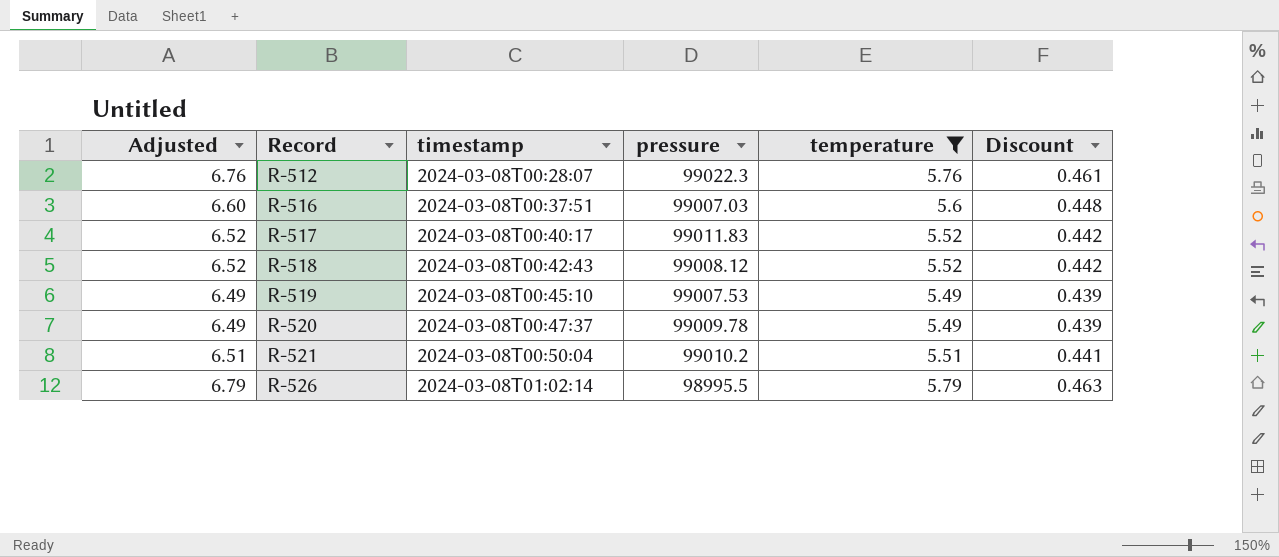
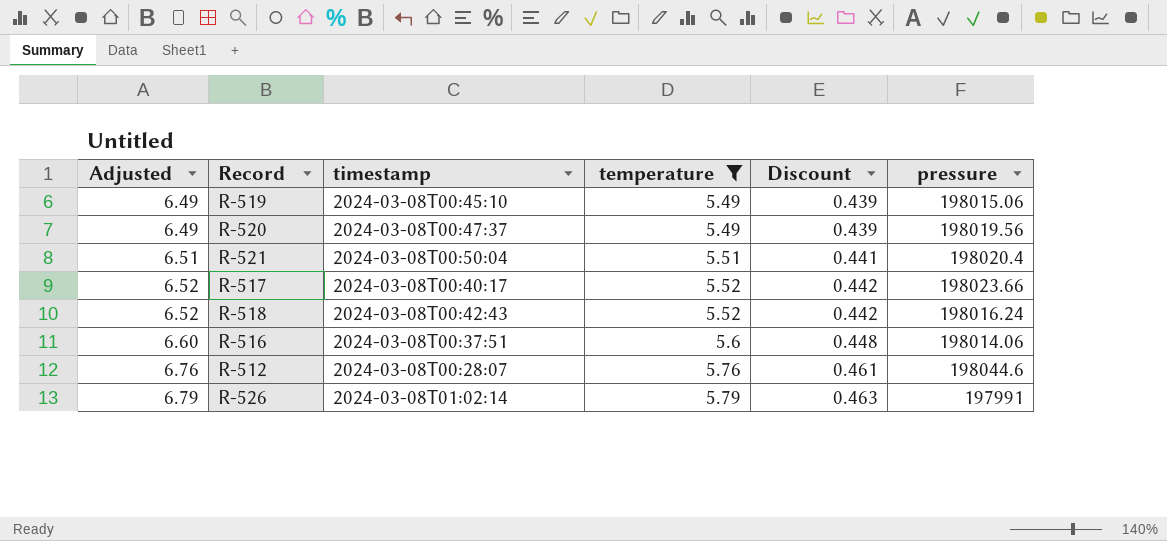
row order: Record ascending -> Adjusted ascending
column pressure | position: 4 -> 6
R-519 | pressure: 99007.53 -> 198015.06
R-520 | pressure: 99009.78 -> 198019.56
R-521 | pressure: 99010.2 -> 198020.4
R-517 | pressure: 99011.83 -> 198023.66
R-518 | pressure: 99008.12 -> 198016.24
R-516 | pressure: 99007.03 -> 198014.06
R-512 | pressure: 99022.3 -> 198044.6
R-526 | pressure: 98995.5 -> 197991

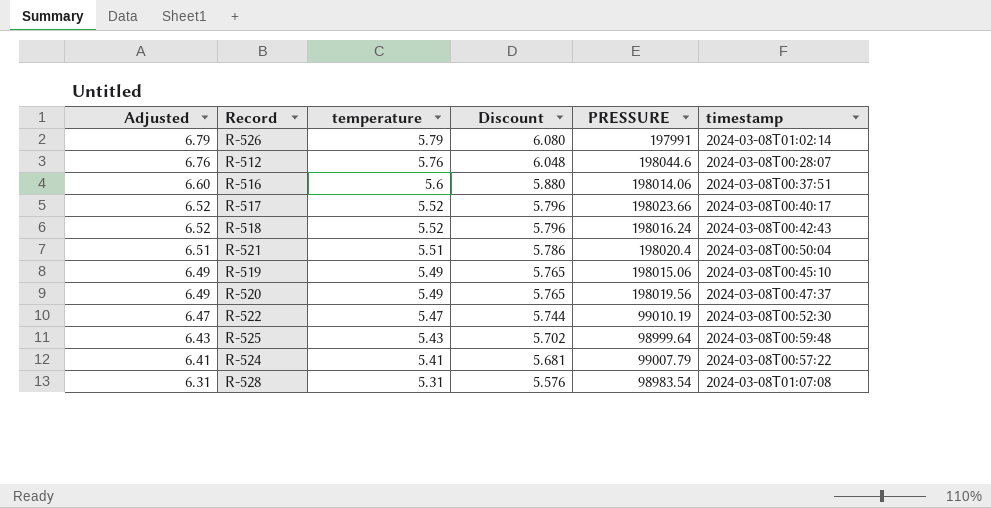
filter: temperature >= 5.49 -> none
row order: Adjusted ascending -> Adjusted descending
column Discount | formula: [temperature] * 0.08 -> [temperature] * 1.05
column name: pressure -> PRESSURE
column timestamp | position: 3 -> 6

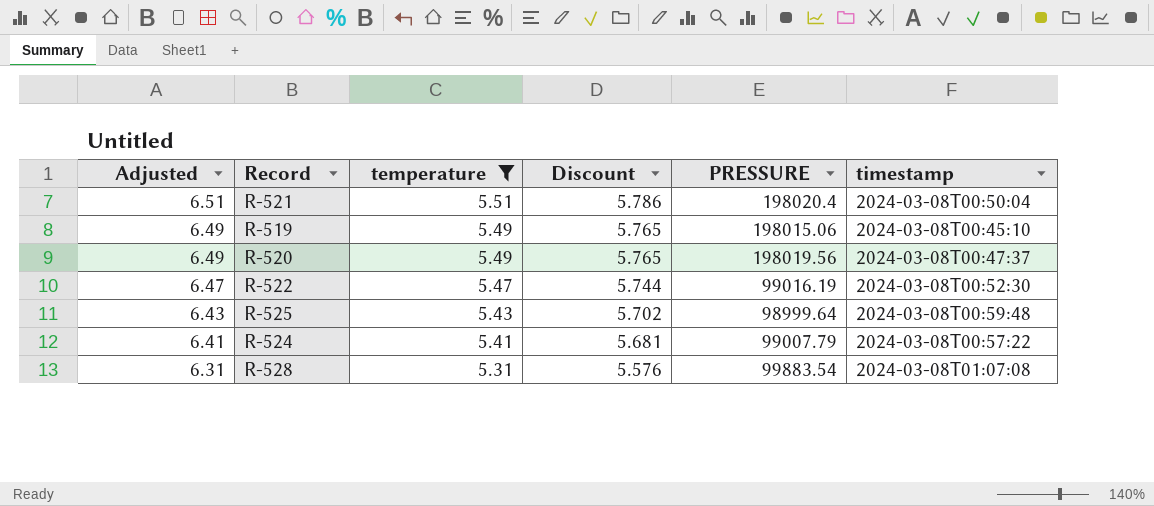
filter: none -> temperature <= 5.51
R-522 | PRESSURE: 99010.19 -> 99016.19
R-528 | PRESSURE: 98983.54 -> 99883.54

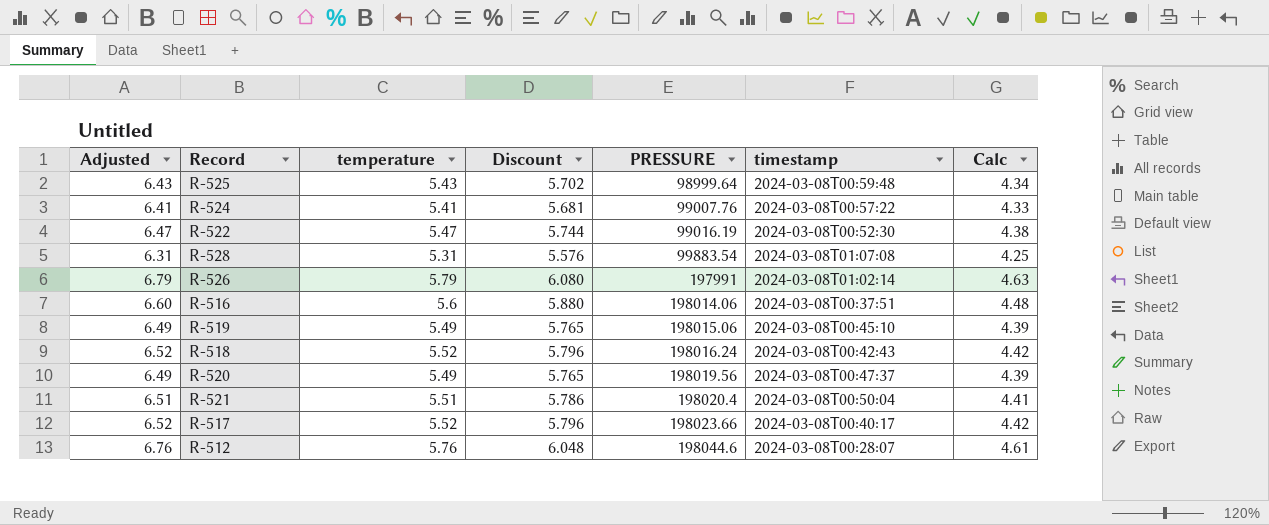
filter: temperature <= 5.51 -> none
row order: Adjusted descending -> PRESSURE ascending
column Calc | formula: none -> [temperature] * 0.8
R-524 | PRESSURE: 99007.79 -> 99007.76

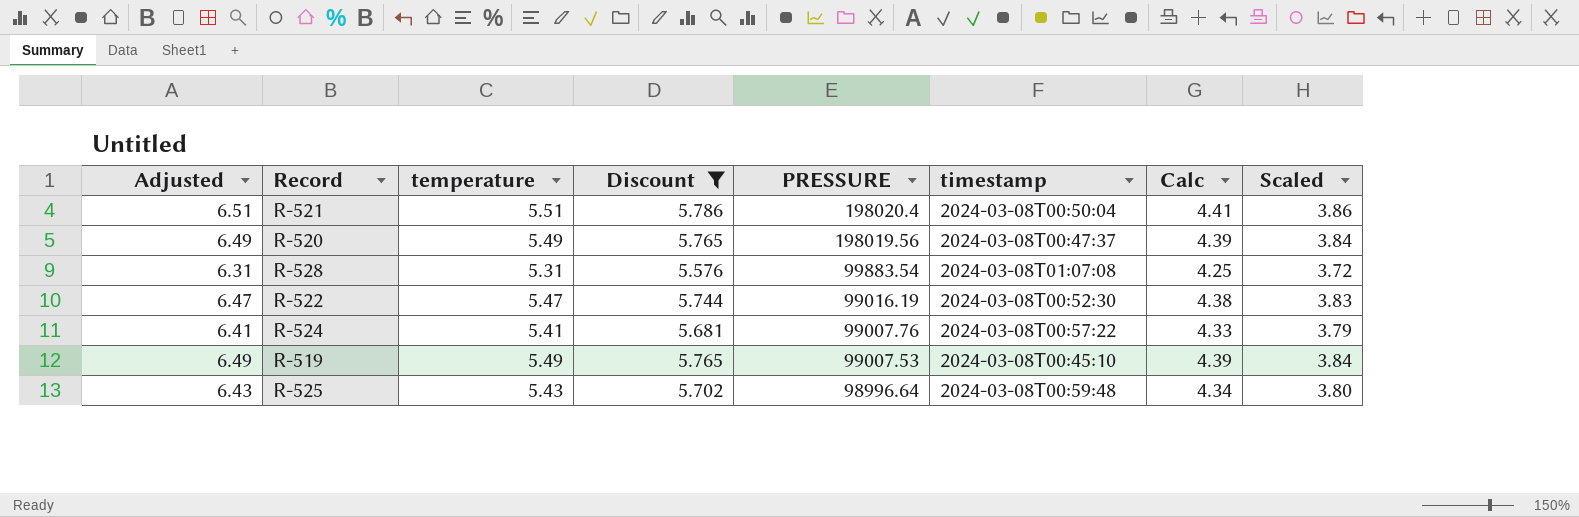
filter: none -> Discount <= 5.786
row order: PRESSURE ascending -> PRESSURE descending
column Scaled | formula: none -> [temperature] * 0.7
R-519 | PRESSURE: 198015.06 -> 99007.53
R-525 | PRESSURE: 98999.64 -> 98996.64

